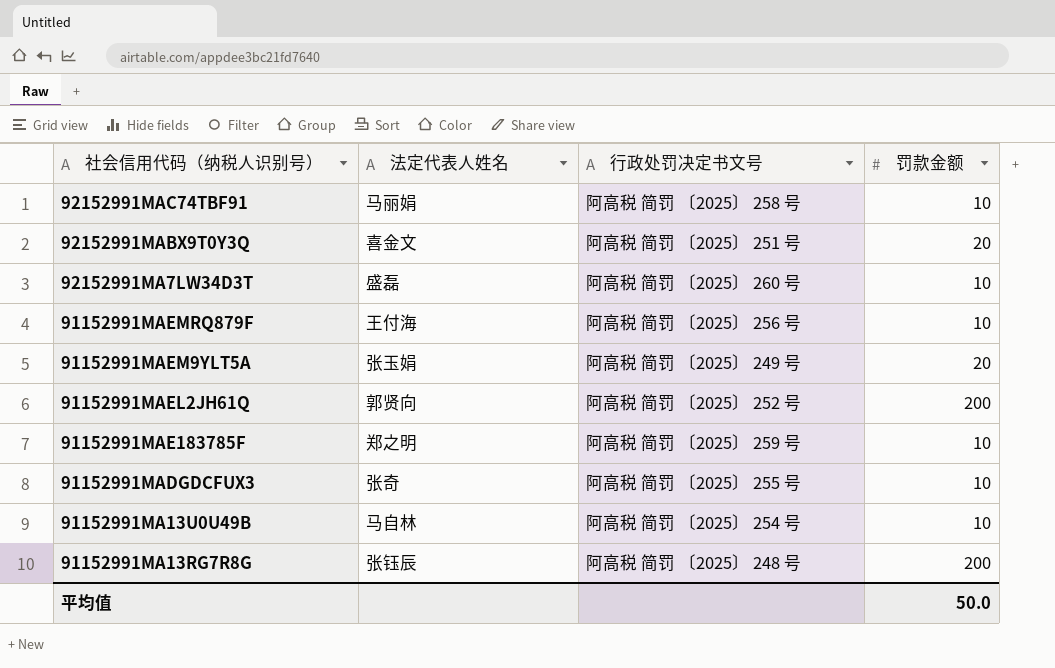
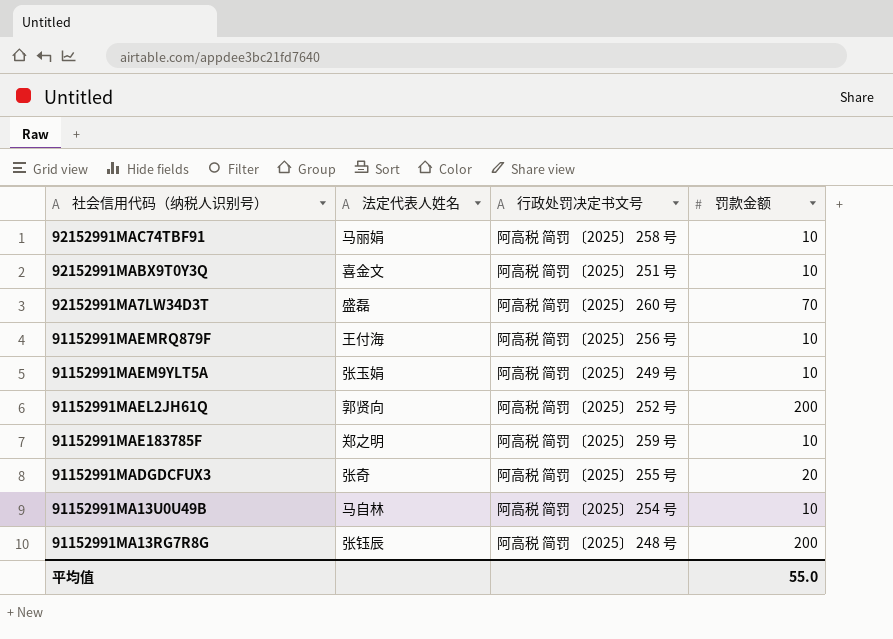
92152991MABX9T0Y3Q | 罚款金额: 20 -> 10
92152991MA7LW34D3T | 罚款金额: 10 -> 70
91152991MAEM9YLT5A | 罚款金额: 20 -> 10
91152991MADGDCFUX3 | 罚款金额: 10 -> 20
平均值 | 罚款金额: 50.0 -> 55.0

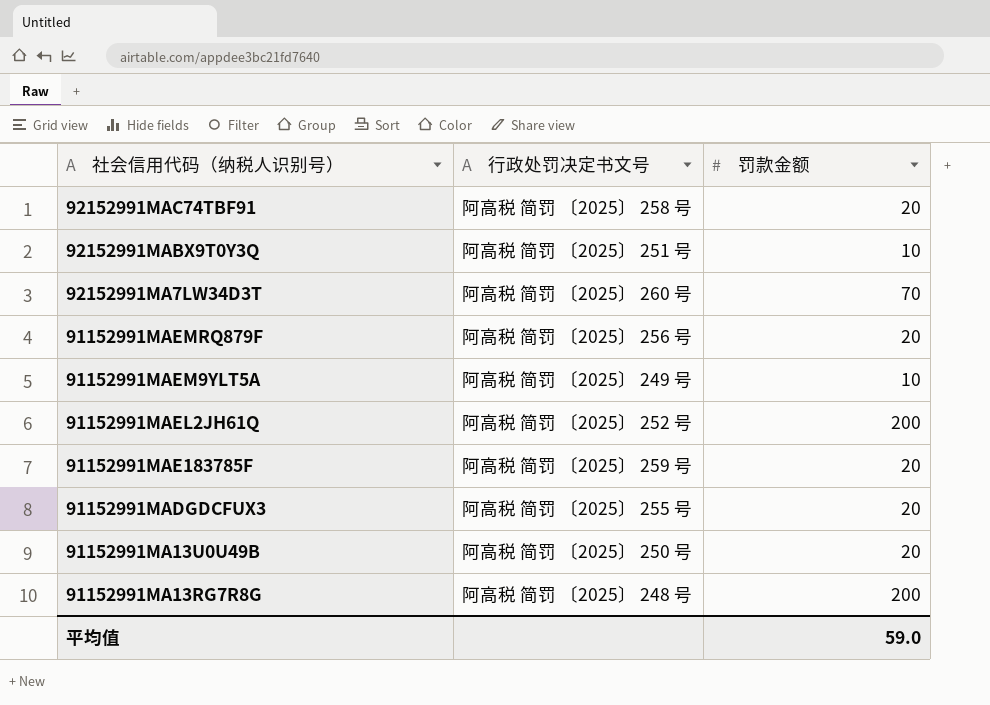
column 法定代表人姓名 | position: 2 -> none
92152991MAC74TBF91 | 罚款金额: 10 -> 20
91152991MAEMRQ879F | 罚款金额: 10 -> 20
91152991MAE183785F | 罚款金额: 10 -> 20
91152991MA13U0U49B | 行政处罚决定书文号: 阿高税 简罚 〔2025〕 254 号 -> 阿高税 简罚 〔2025〕 250 号
91152991MA13U0U49B | 罚款金额: 10 -> 20
平均值 | 罚款金额: 55.0 -> 59.0

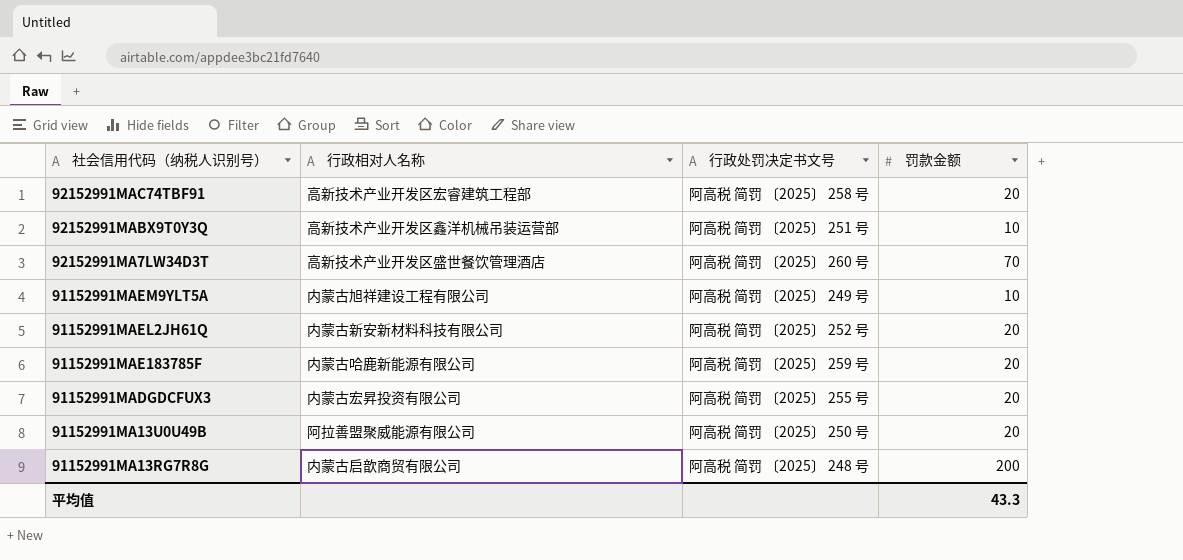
column 行政相对人名称 | position: none -> 2
row 91152991MAEMRQ879F: 阿高税 简罚 〔2025〕 256 号 | 20 -> none
91152991MAEL2JH61Q | 罚款金额: 200 -> 20
平均值 | 罚款金额: 59.0 -> 43.3

